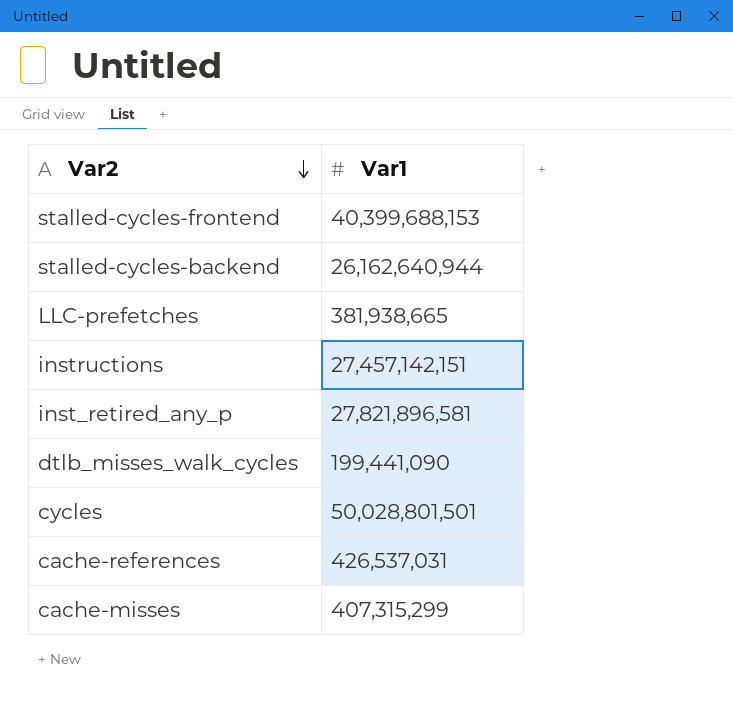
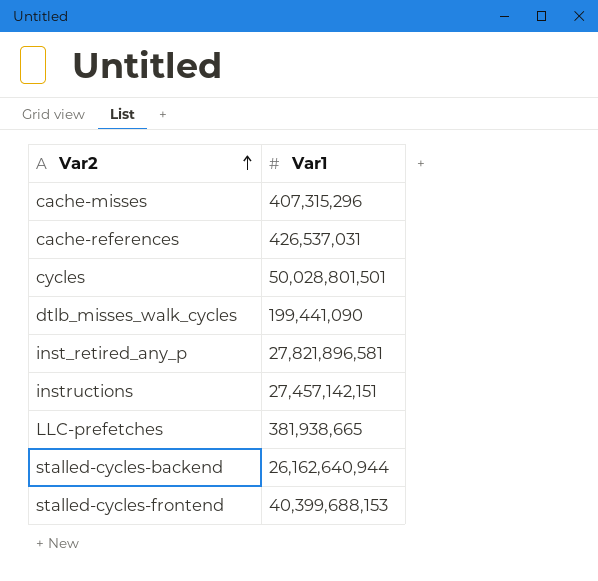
row order: Var2 descending -> Var2 ascending
cache-misses | Var1: 407,315,299 -> 407,315,296

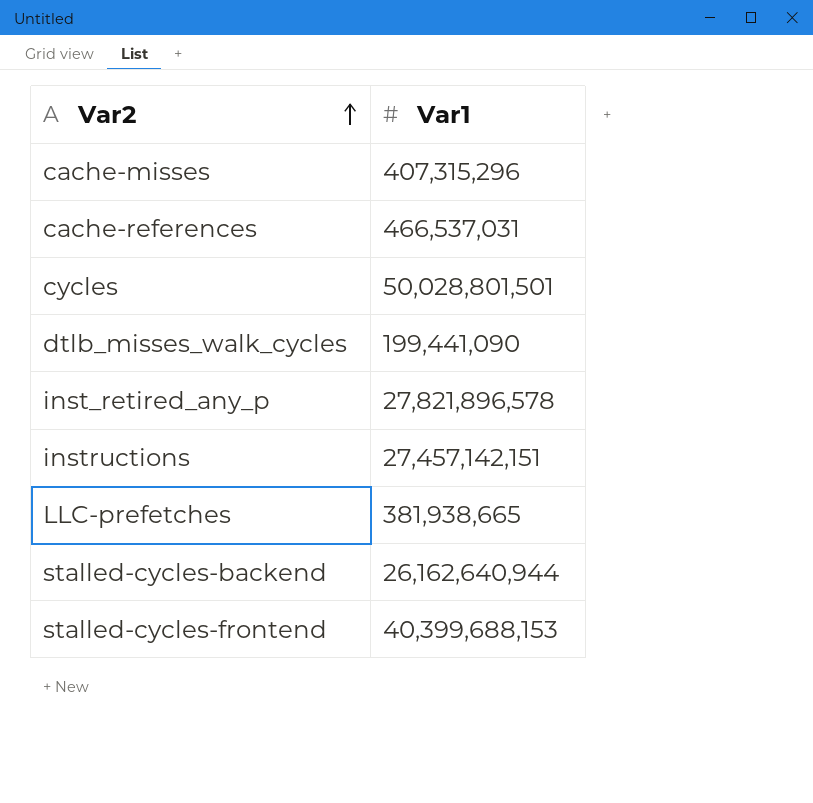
cache-references | Var1: 426,537,031 -> 466,537,031
inst_retired_any_p | Var1: 27,821,896,581 -> 27,821,896,578

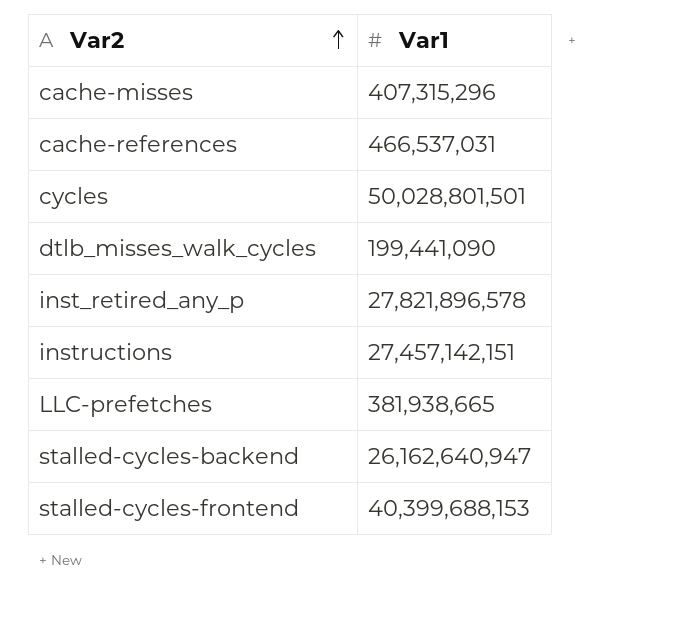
stalled-cycles-backend | Var1: 26,162,640,944 -> 26,162,640,947

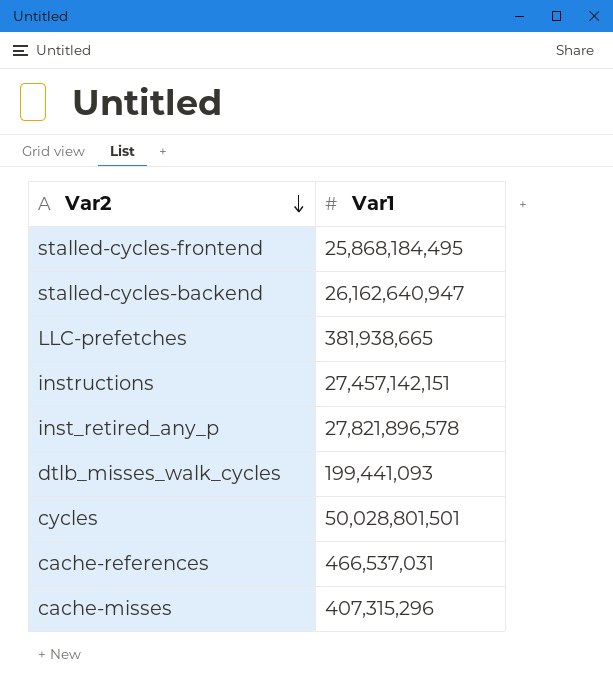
row order: Var2 ascending -> Var2 descending
stalled-cycles-frontend | Var1: 40,399,688,153 -> 25,868,184,495
dtlb_misses_walk_cycles | Var1: 199,441,090 -> 199,441,093

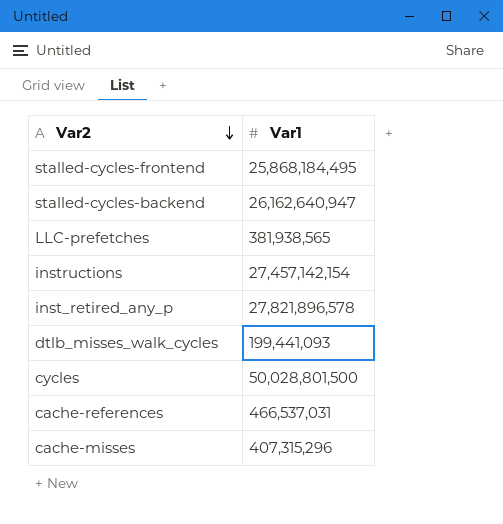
LLC-prefetches | Var1: 381,938,665 -> 381,938,565
instructions | Var1: 27,457,142,151 -> 27,457,142,154
cycles | Var1: 50,028,801,501 -> 50,028,801,500

